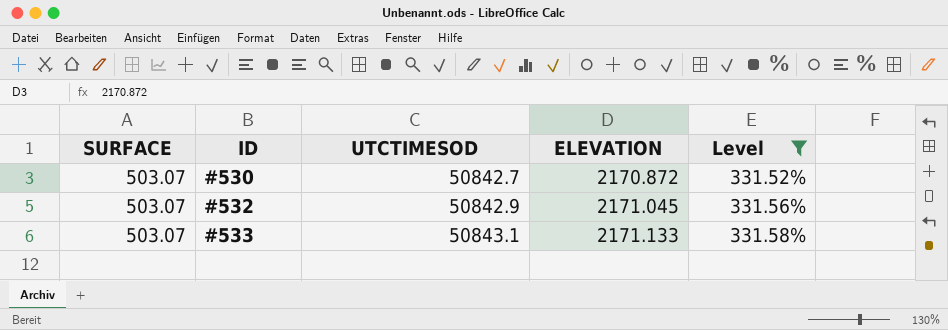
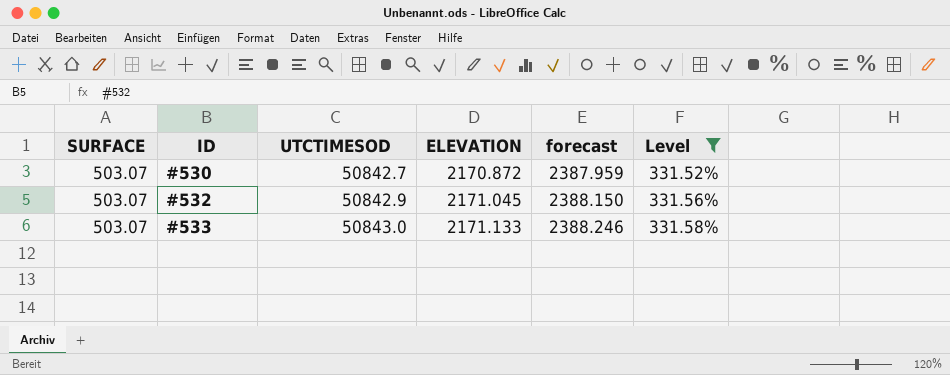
column forecast | formula: none -> [ELEVATION] * 1.1
#533 | UTCTIMESOD: 50843.1 -> 50843.0

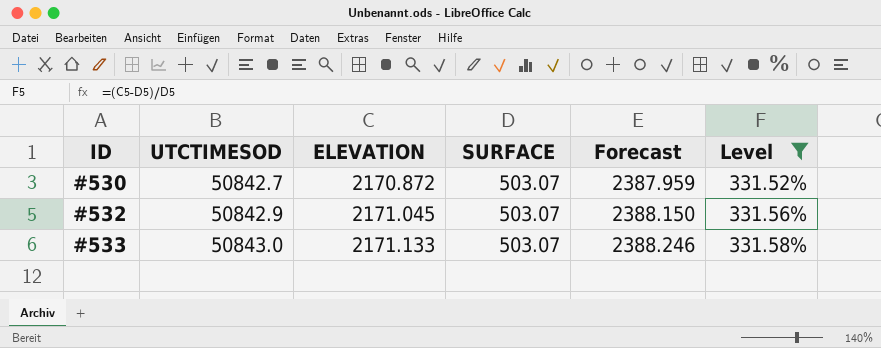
column SURFACE | position: 1 -> 4
column name: forecast -> Forecast

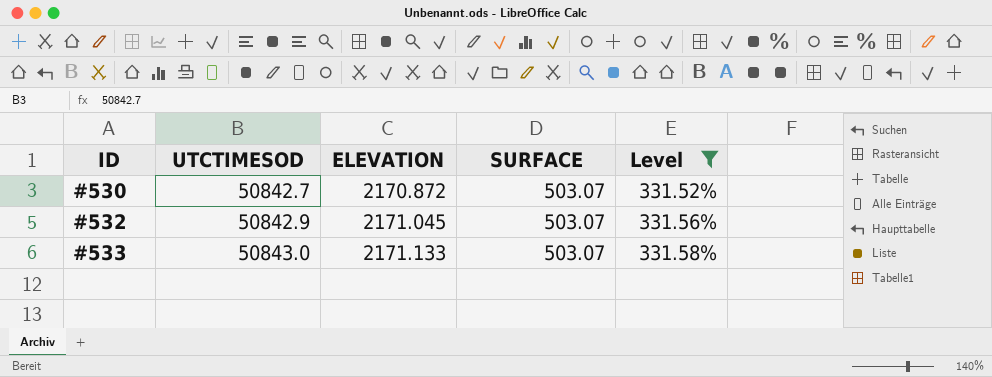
column Forecast | formula: [ELEVATION] * 1.1 -> none

